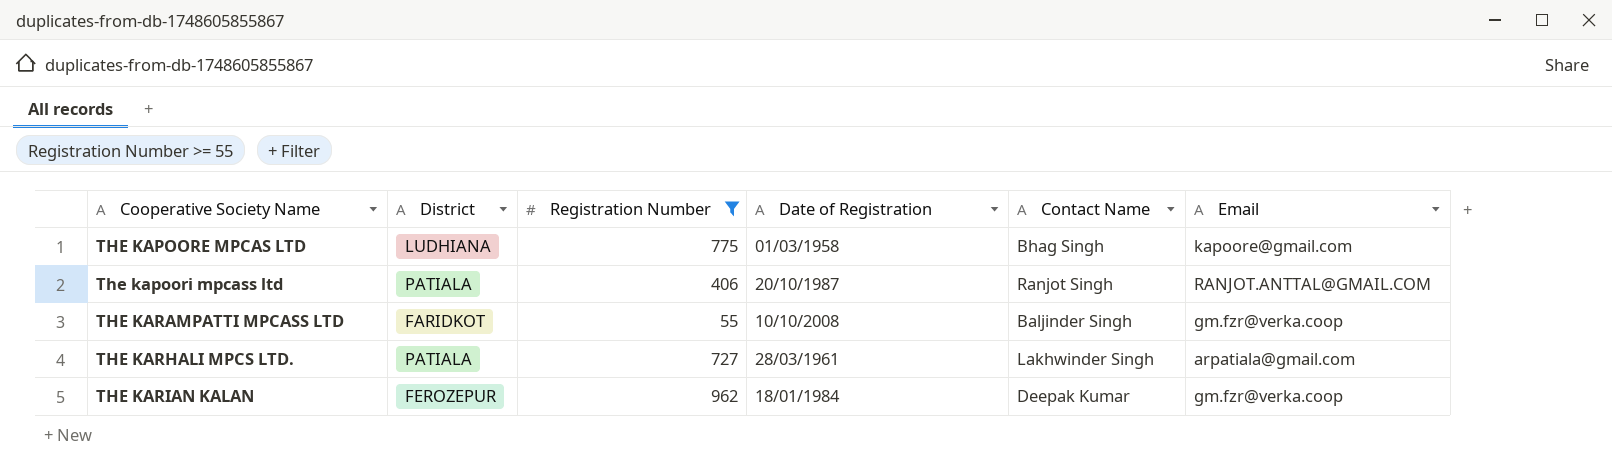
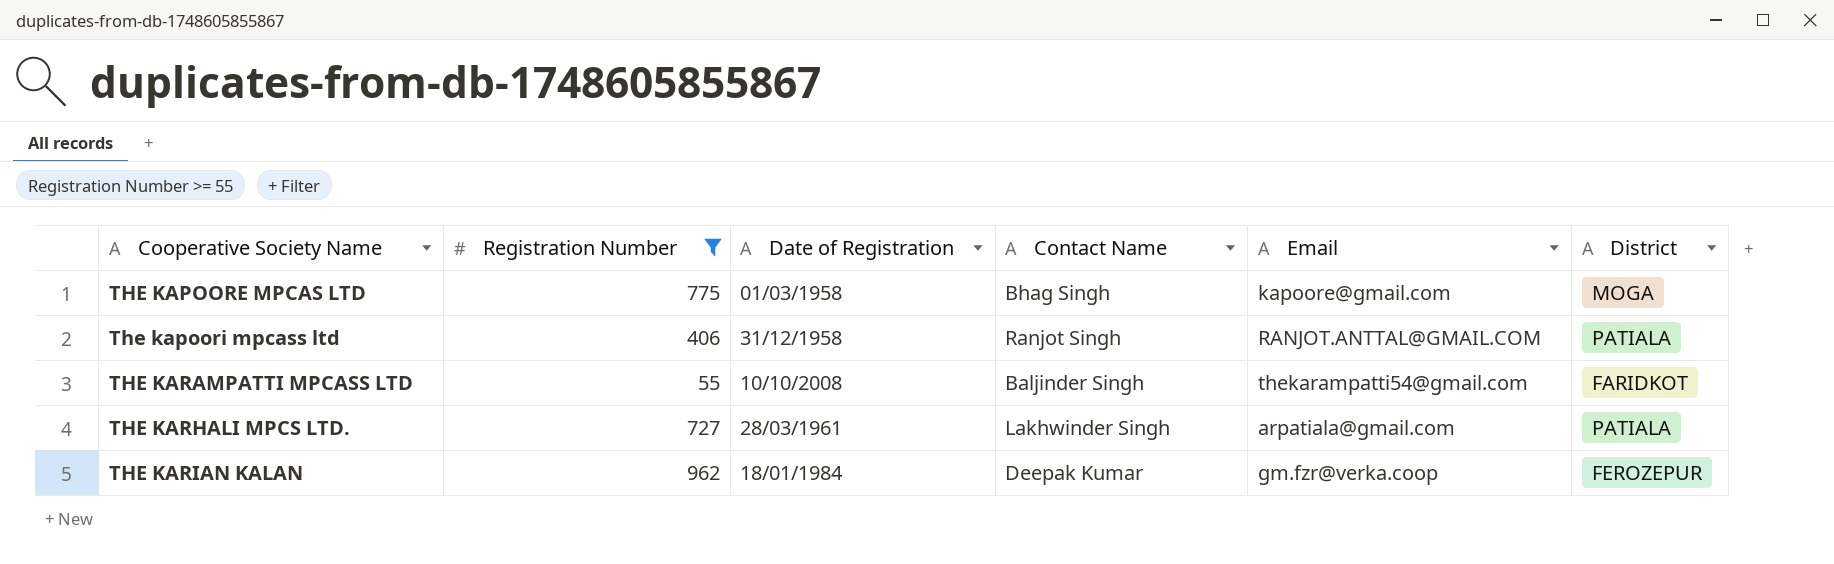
column District | position: 2 -> 6
THE KAPOORE MPCAS LTD | District: LUDHIANA -> MOGA
The kapoori mpcass ltd | Date of Registration: 20/10/1987 -> 31/12/1958
THE KARAMPATTI MPCASS LTD | Email: gm.fzr@verka.coop -> thekarampatti54@gmail.com

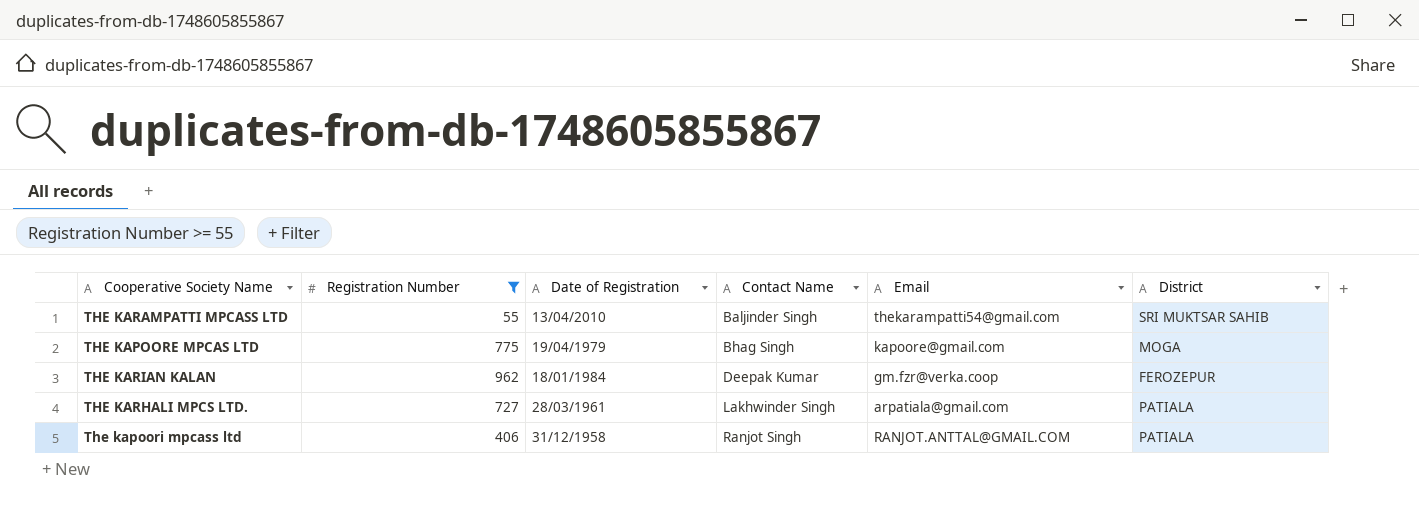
row order: Cooperative Society Name ascending -> Contact Name ascending
THE KARAMPATTI MPCASS LTD | Date of Registration: 10/10/2008 -> 13/04/2010
THE KARAMPATTI MPCASS LTD | District: FARIDKOT -> SRI MUKTSAR SAHIB
THE KAPOORE MPCAS LTD | Date of Registration: 01/03/1958 -> 19/04/1979

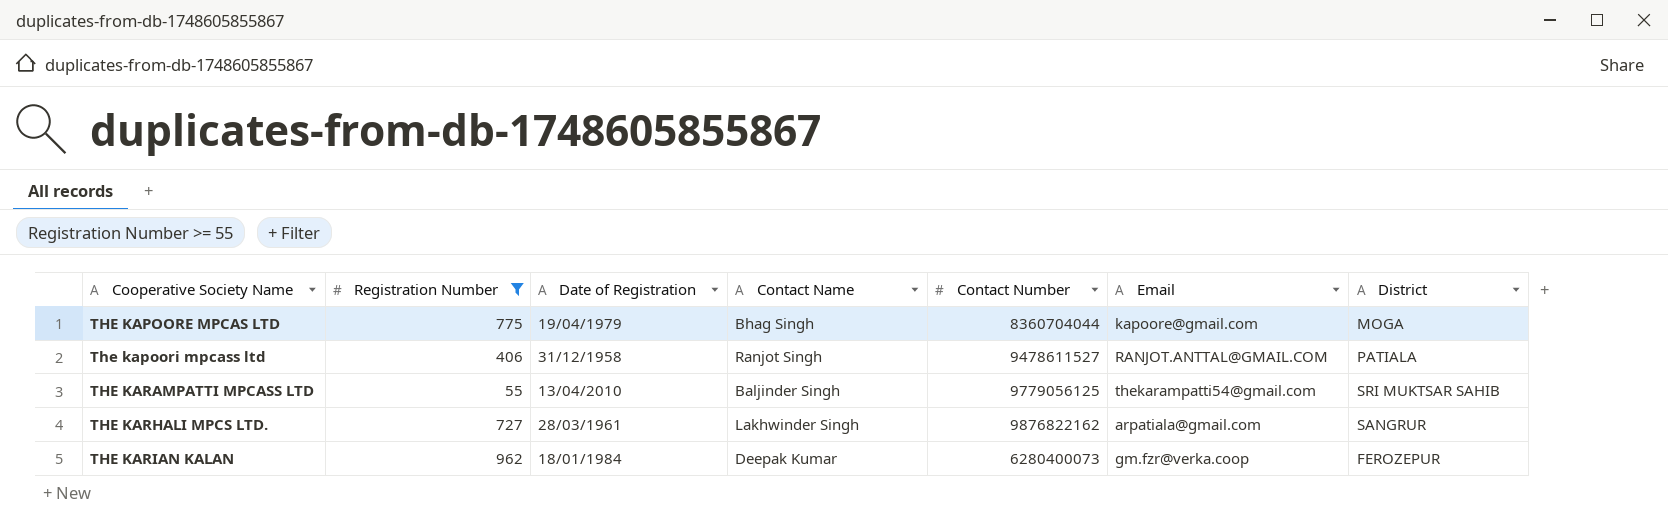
row order: Contact Name ascending -> Cooperative Society Name ascending
column Contact Number | position: none -> 5
THE KARHALI MPCS LTD. | District: PATIALA -> SANGRUR

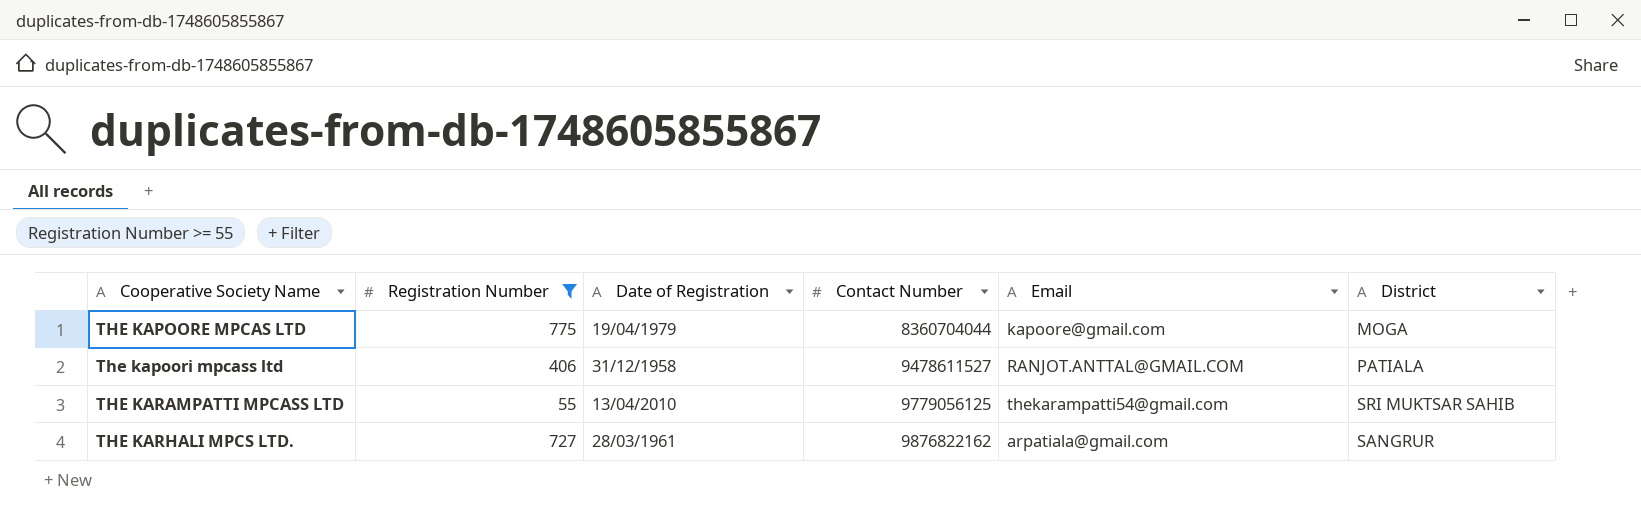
column Contact Name | position: 4 -> none
row THE KARIAN KALAN: 962 | 18/01/1984 | Deepak Kumar | 6280400073 | gm.fzr@verka.coop | FEROZEPUR -> none

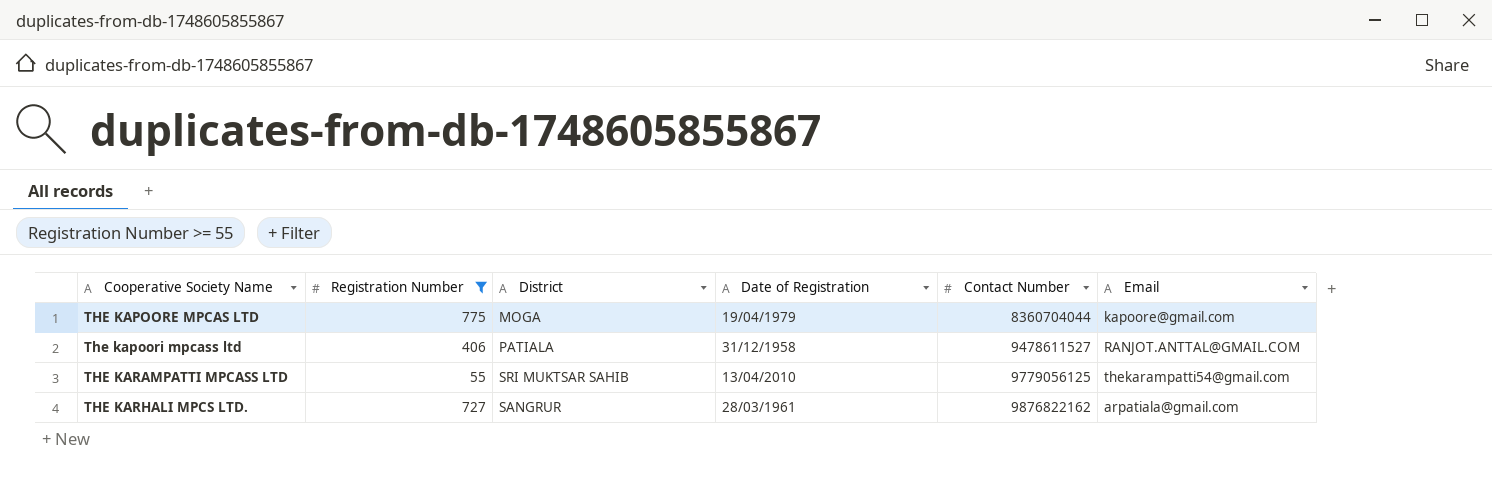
column District | position: 6 -> 3

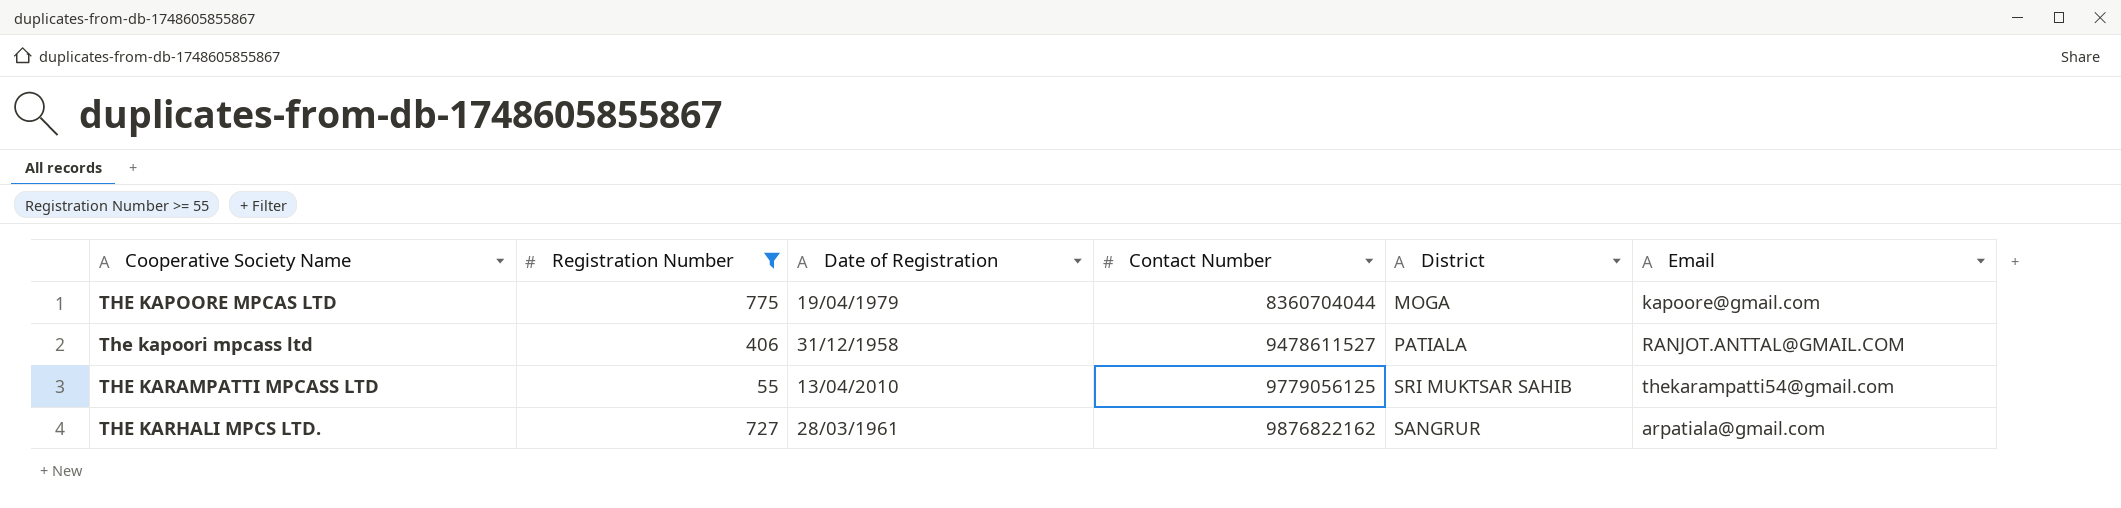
column District | position: 3 -> 5

